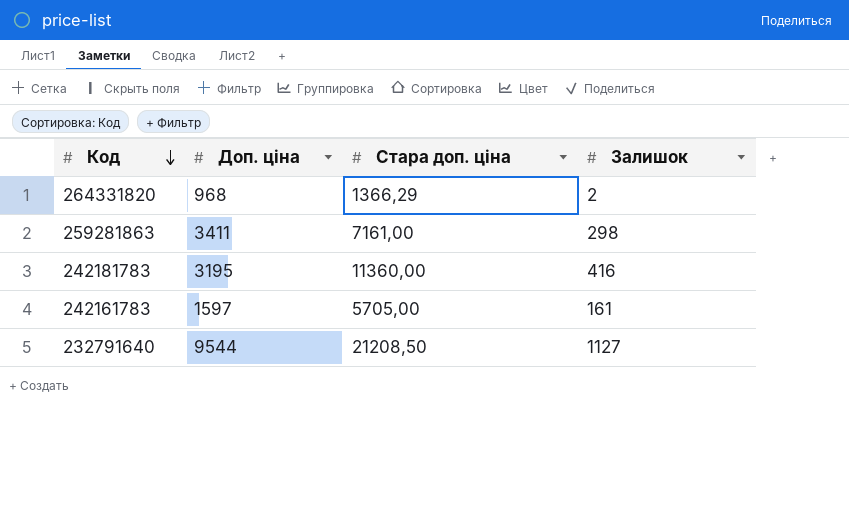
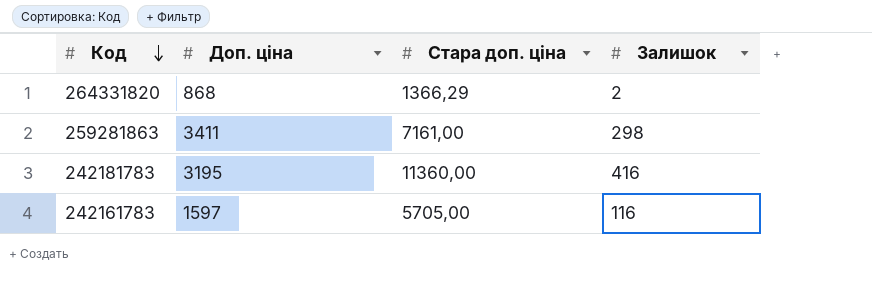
row 232791640: 9544 | 21208,50 | 1127 -> none
264331820 | Доп. ціна: 968 -> 868
242161783 | Залишок: 161 -> 116

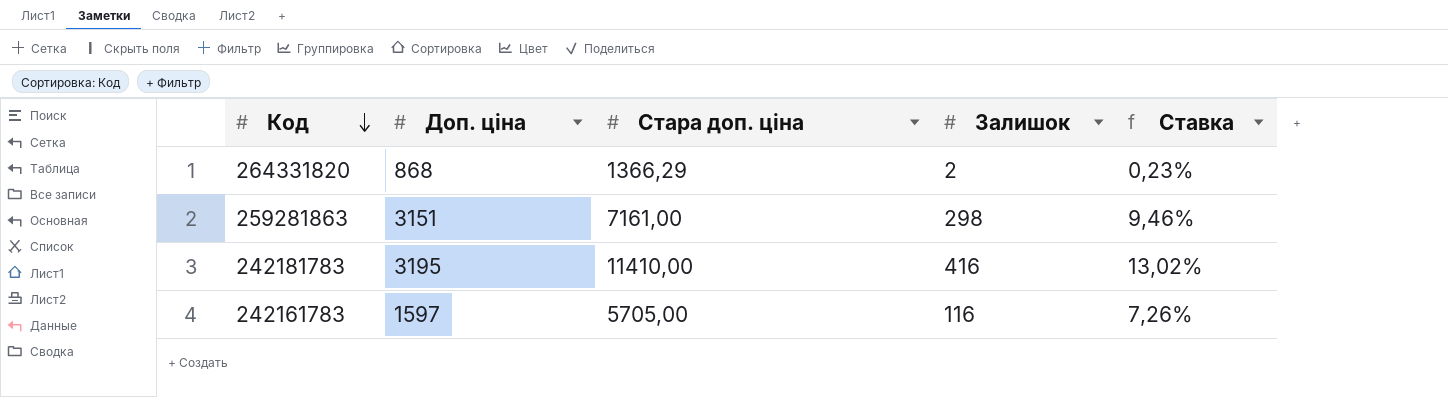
column Ставка | formula: none -> [Залишок] / [Доп. ціна]
259281863 | Доп. ціна: 3411 -> 3151
242181783 | Стара доп. ціна: 11360,00 -> 11410,00

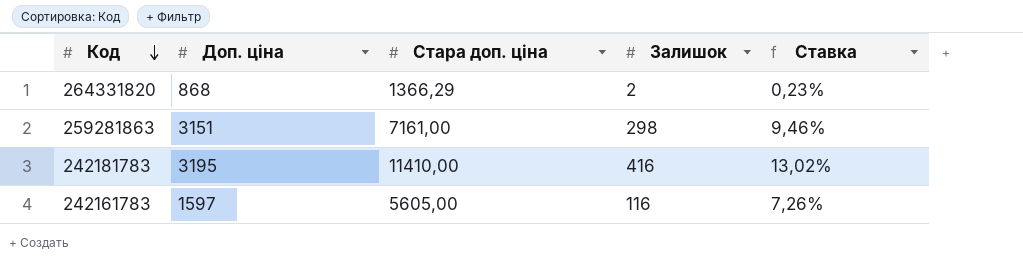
242161783 | Стара доп. ціна: 5705,00 -> 5605,00

